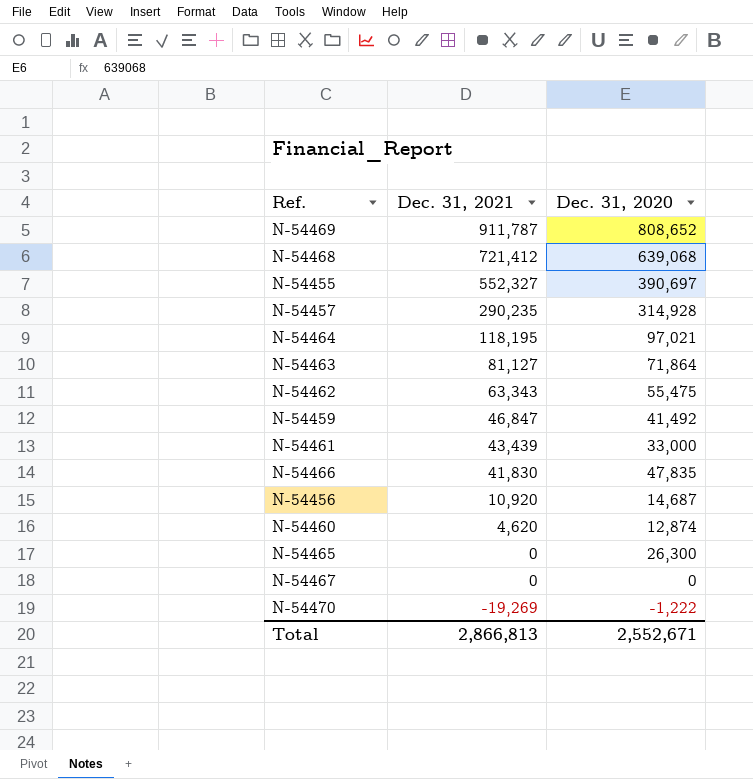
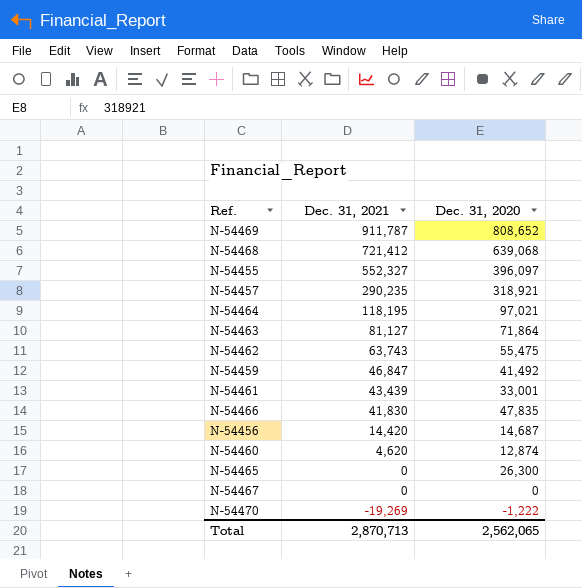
N-54455 | Dec. 31, 2020: 390,697 -> 396,097
N-54457 | Dec. 31, 2020: 314,928 -> 318,921
N-54462 | Dec. 31, 2021: 63,343 -> 63,743
N-54461 | Dec. 31, 2020: 33,000 -> 33,001
N-54456 | Dec. 31, 2021: 10,920 -> 14,420
Total | Dec. 31, 2021: 2,866,813 -> 2,870,713
Total | Dec. 31, 2020: 2,552,671 -> 2,562,065

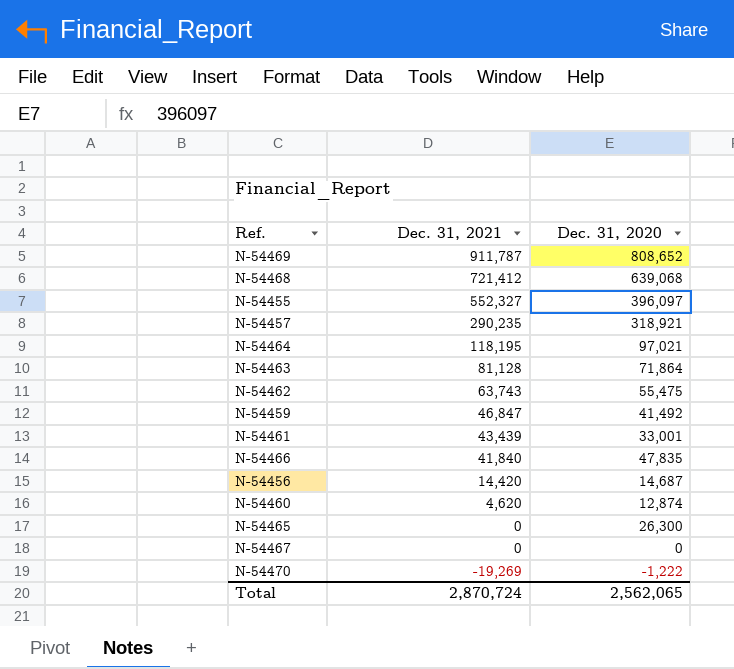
N-54463 | Dec. 31, 2021: 81,127 -> 81,128
N-54466 | Dec. 31, 2021: 41,830 -> 41,840
Total | Dec. 31, 2021: 2,870,713 -> 2,870,724

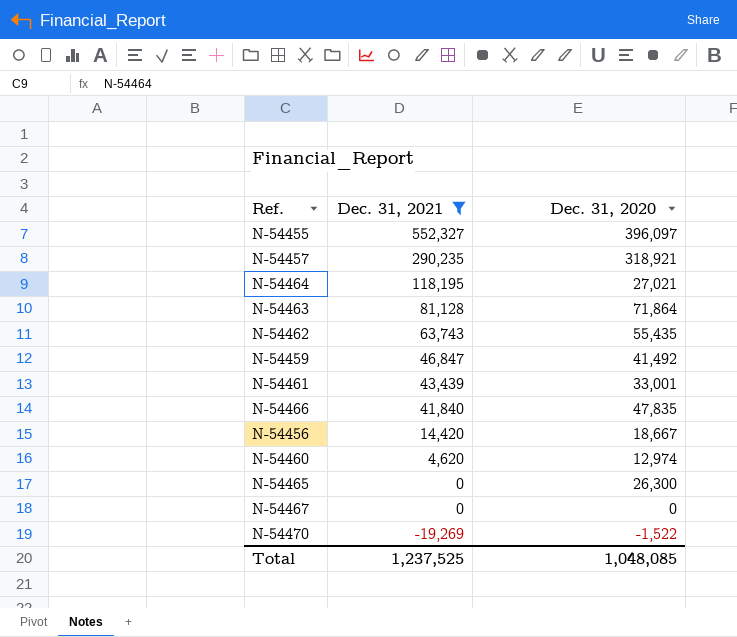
filter: none -> Dec. 31, 2021 <= 552,327
N-54464 | Dec. 31, 2020: 97,021 -> 27,021
N-54462 | Dec. 31, 2020: 55,475 -> 55,435
N-54456 | Dec. 31, 2020: 14,687 -> 18,667
N-54460 | Dec. 31, 2020: 12,874 -> 12,974
N-54470 | Dec. 31, 2020: -1,222 -> -1,522
Total | Dec. 31, 2021: 2,870,724 -> 1,237,525
Total | Dec. 31, 2020: 2,562,065 -> 1,048,085

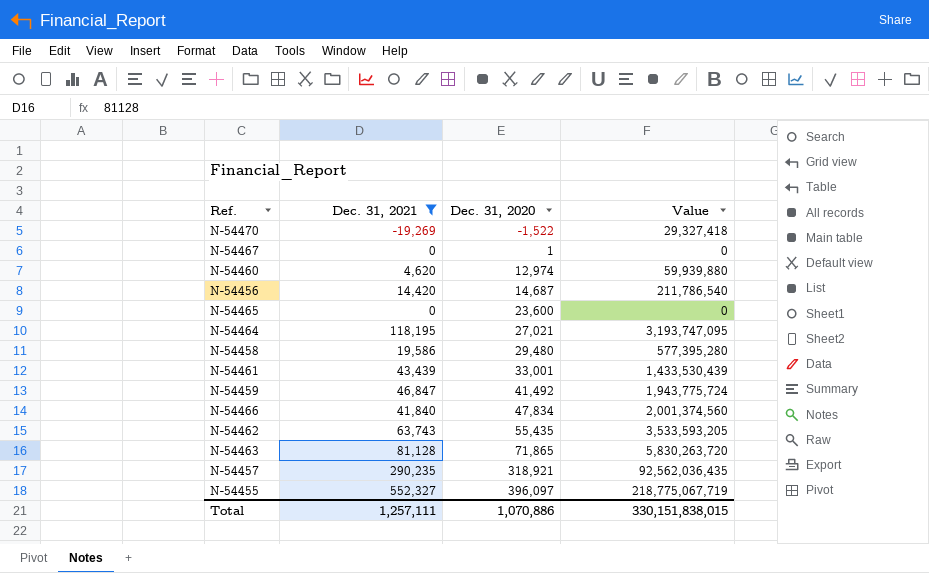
row order: Dec. 31, 2021 descending -> Dec. 31, 2020 ascending
column Value | formula: none -> [Dec. 31, 2021] * [Dec. 31, 2020]
N-54467 | Dec. 31, 2020: 0 -> 1
N-54456 | Dec. 31, 2020: 18,667 -> 14,687
N-54465 | Dec. 31, 2020: 26,300 -> 23,600
row N-54458: none -> 19,586 | 29,480 | 577,395,280
N-54466 | Dec. 31, 2020: 47,835 -> 47,834
N-54463 | Dec. 31, 2020: 71,864 -> 71,865
Total | Dec. 31, 2021: 1,237,525 -> 1,257,111
Total | Dec. 31, 2020: 1,048,085 -> 1,070,886

